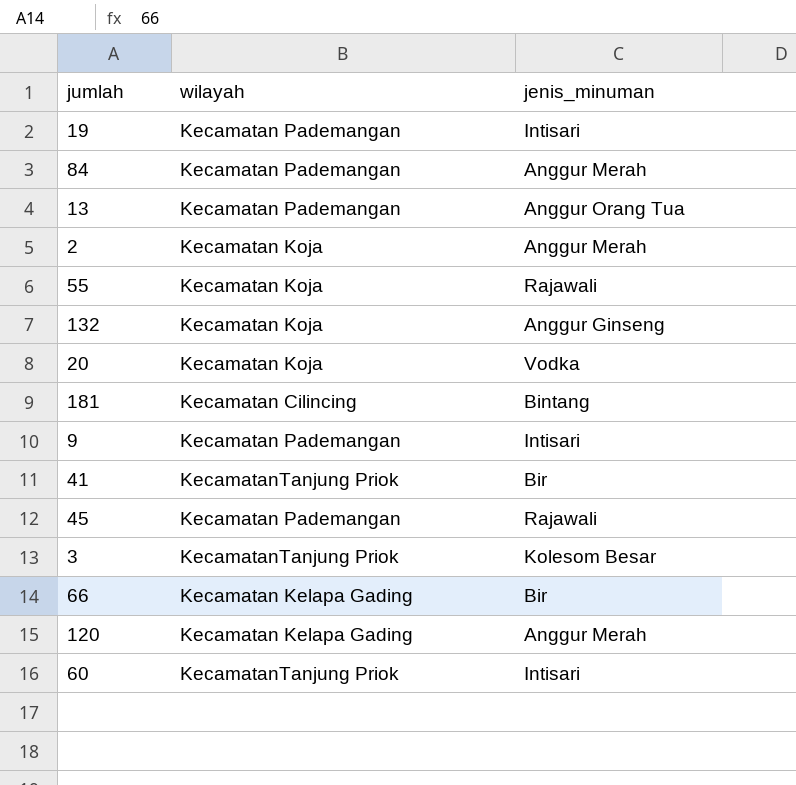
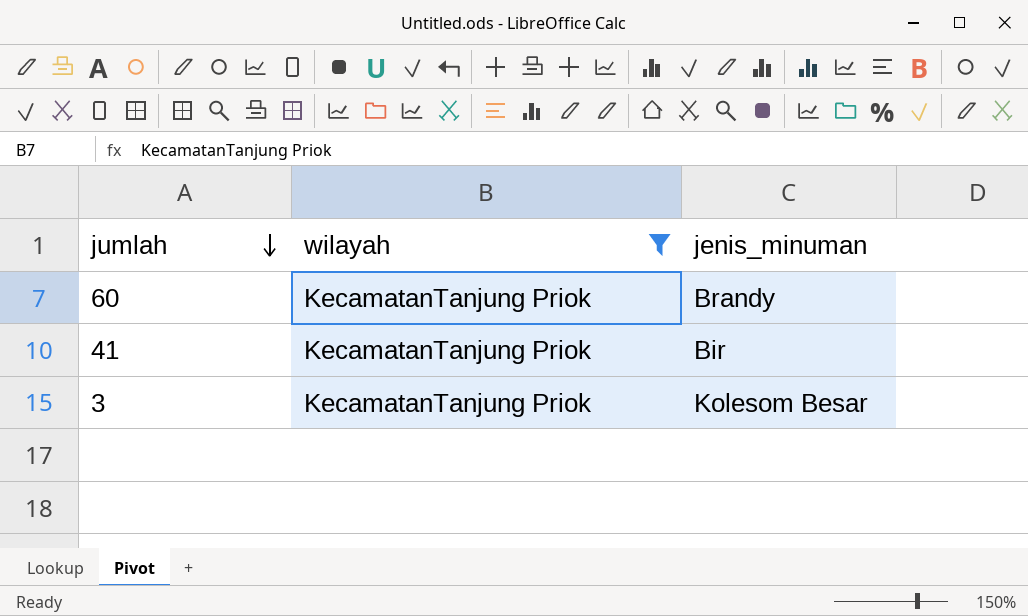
filter: none -> wilayah = KecamatanTanjung Priok
row order: none -> jumlah descending
60 | jenis_minuman: Intisari -> Brandy

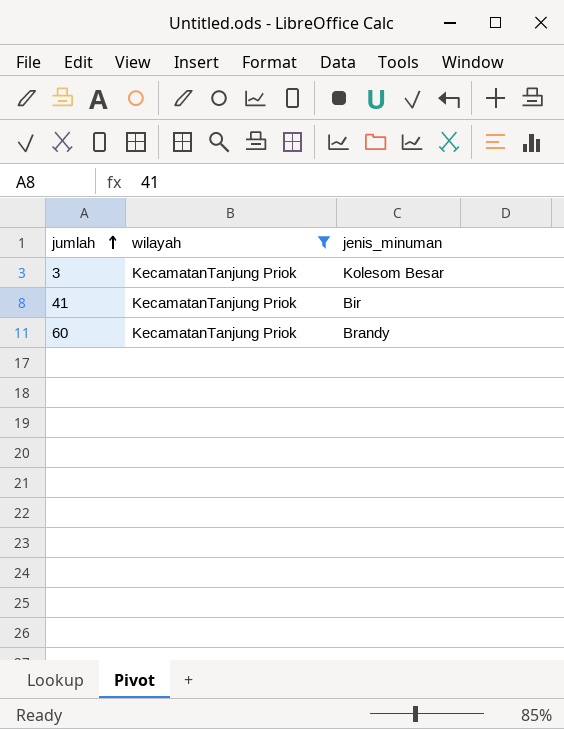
row order: jumlah descending -> jumlah ascending

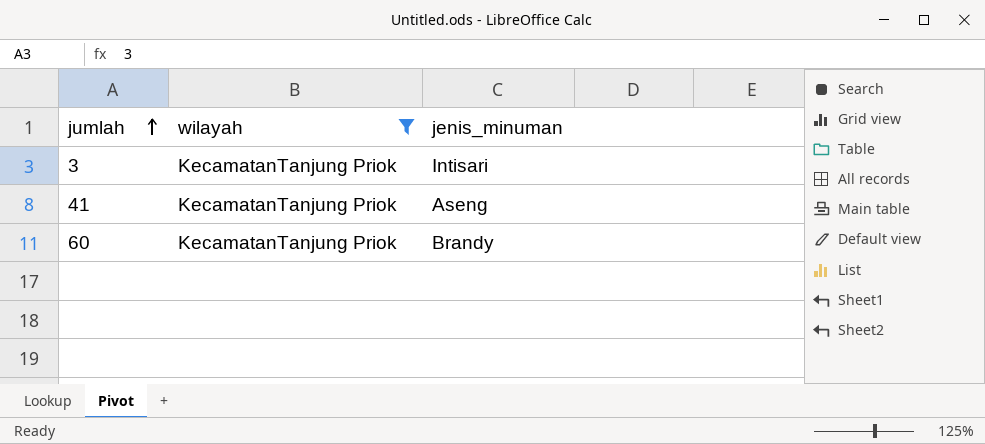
3 | jenis_minuman: Kolesom Besar -> Intisari
41 | jenis_minuman: Bir -> Aseng

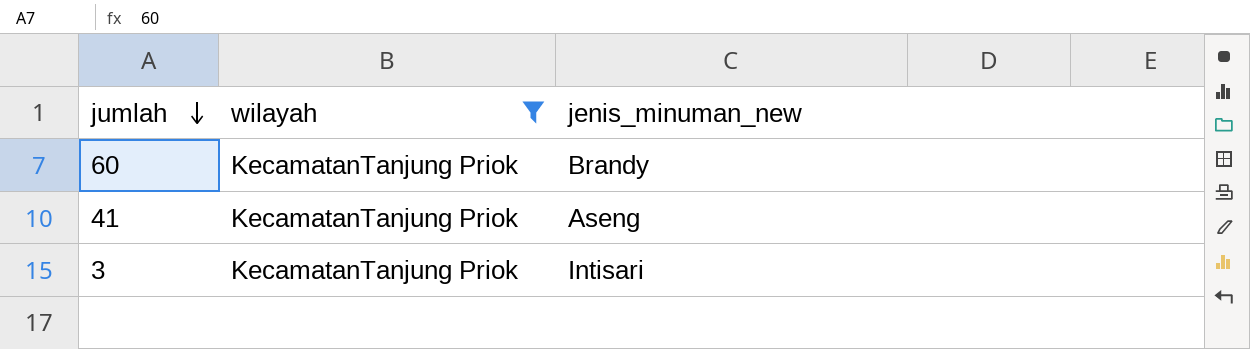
row order: jumlah ascending -> jumlah descending
column name: jenis_minuman -> jenis_minuman_new

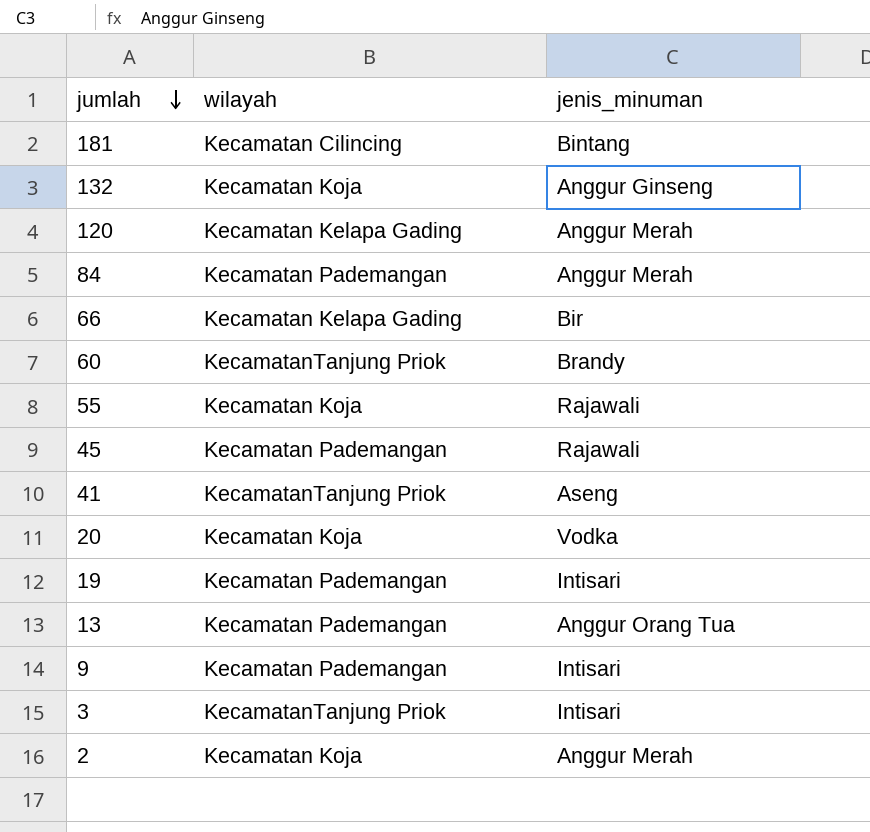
filter: wilayah = KecamatanTanjung Priok -> none
column name: jenis_minuman_new -> jenis_minuman

